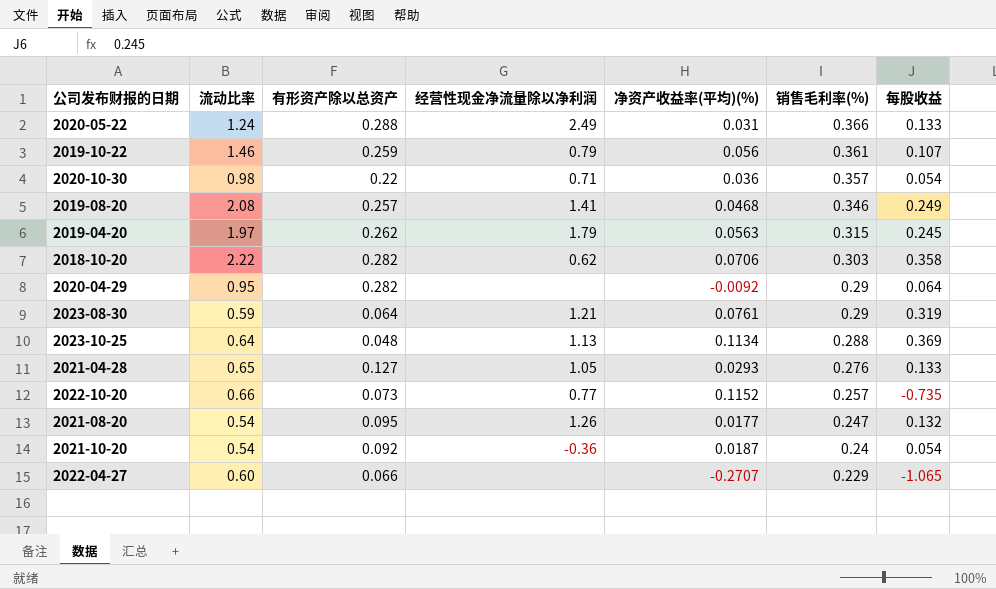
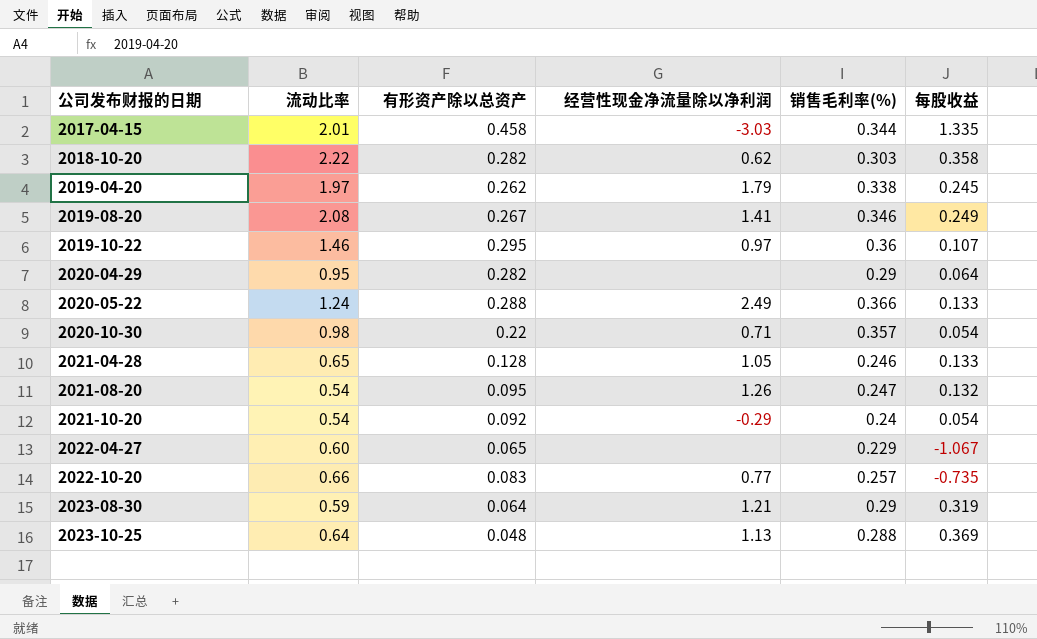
row order: 销售毛利率(%) descending -> 公司发布财报的日期 ascending
column 净资产收益率(平均)(%) | position: 5 -> none
row 2017-04-15: none -> 2.01 | 0.458 | -3.03 | 0.344 | 1.335
2019-04-20 | 销售毛利率(%): 0.315 -> 0.338
2019-08-20 | 有形资产除以总资产: 0.257 -> 0.267
2019-10-22 | 有形资产除以总资产: 0.259 -> 0.295
2019-10-22 | 经营性现金净流量除以净利润: 0.79 -> 0.97
2019-10-22 | 销售毛利率(%): 0.361 -> 0.36
2021-04-28 | 有形资产除以总资产: 0.127 -> 0.128
2021-04-28 | 销售毛利率(%): 0.276 -> 0.246
2021-10-20 | 经营性现金净流量除以净利润: -0.36 -> -0.29
2022-04-27 | 有形资产除以总资产: 0.066 -> 0.065
2022-04-27 | 每股收益: -1.065 -> -1.067
2022-10-20 | 有形资产除以总资产: 0.073 -> 0.083

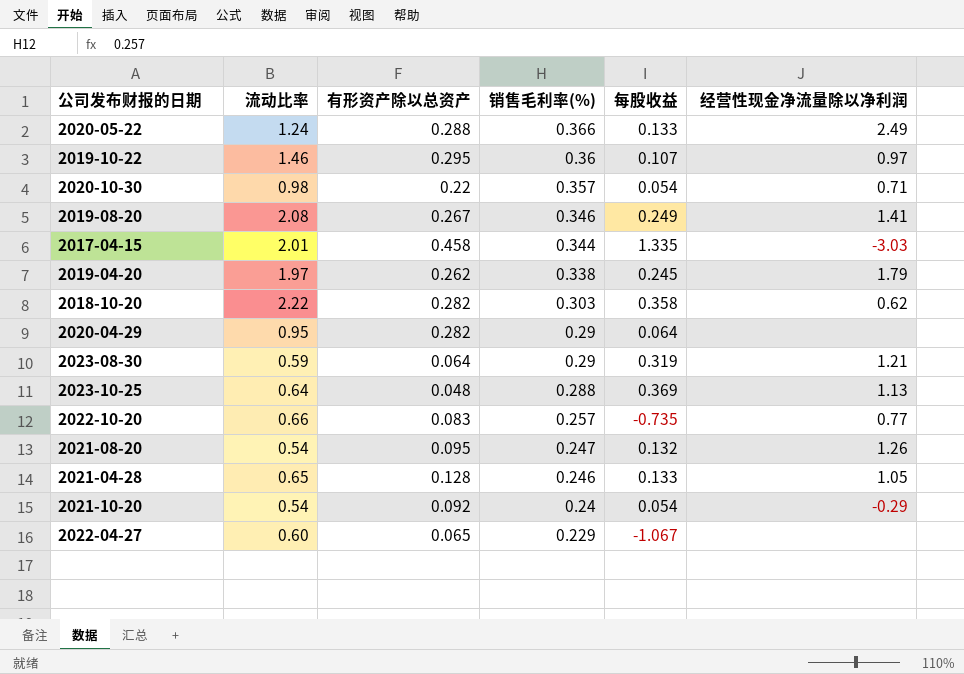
row order: 公司发布财报的日期 ascending -> 销售毛利率(%) descending
column 经营性现金净流量除以净利润 | position: 4 -> 6

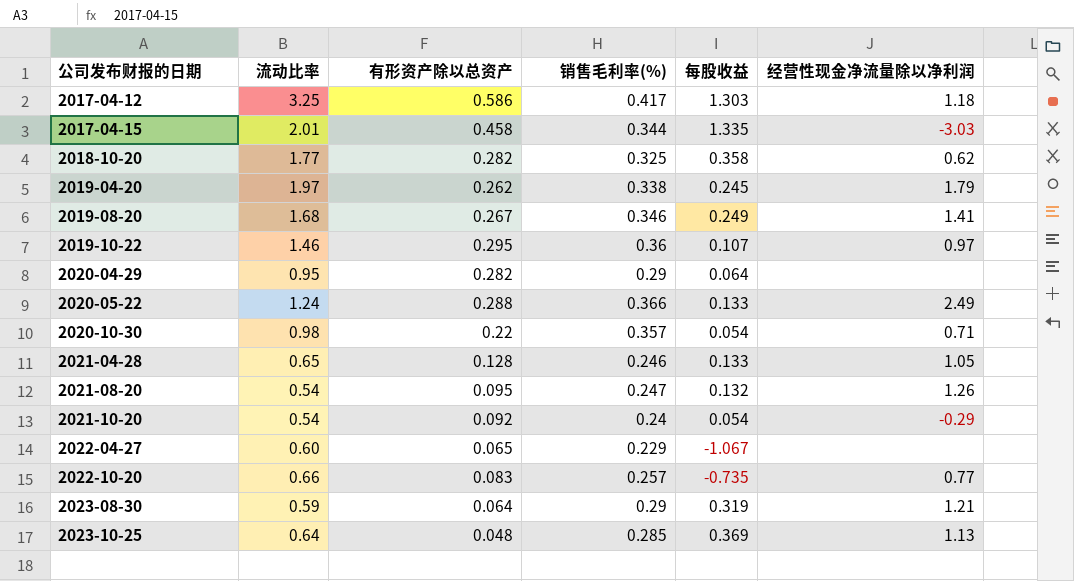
row order: 销售毛利率(%) descending -> 公司发布财报的日期 ascending
row 2017-04-12: none -> 3.25 | 0.586 | 0.417 | 1.303 | 1.18
2018-10-20 | 流动比率: 2.22 -> 1.77
2018-10-20 | 销售毛利率(%): 0.303 -> 0.325
2019-08-20 | 流动比率: 2.08 -> 1.68
2023-10-25 | 销售毛利率(%): 0.288 -> 0.285

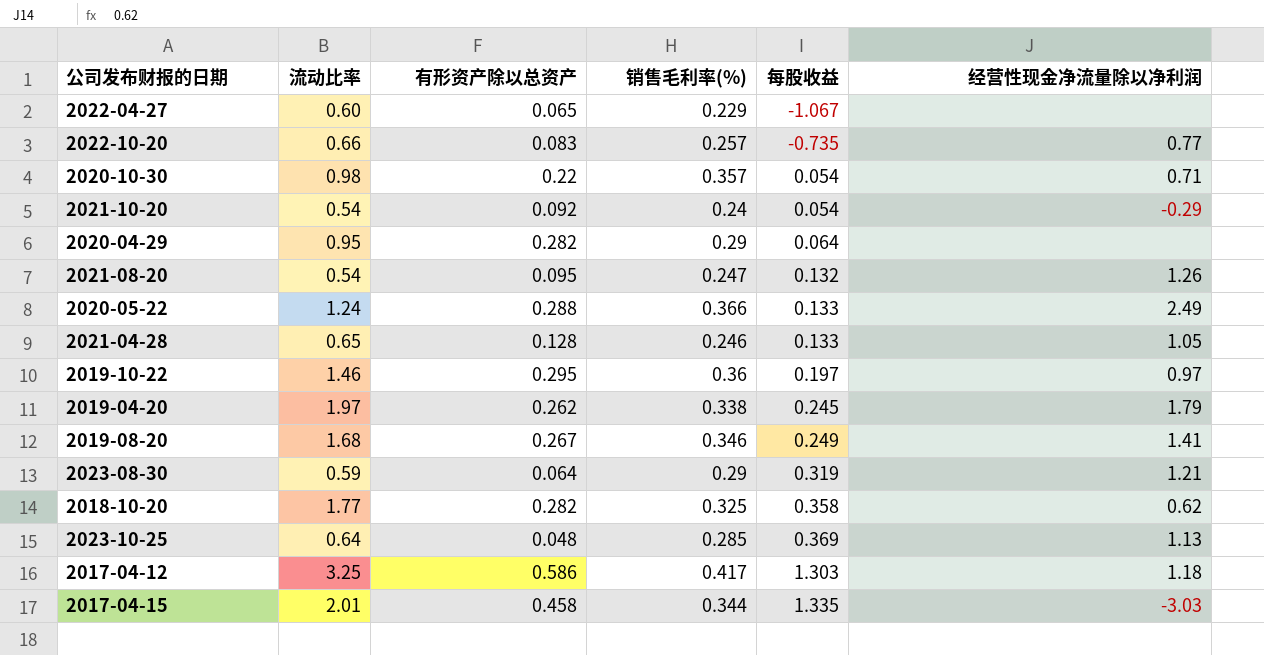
row order: 公司发布财报的日期 ascending -> 每股收益 ascending
2019-10-22 | 每股收益: 0.107 -> 0.197

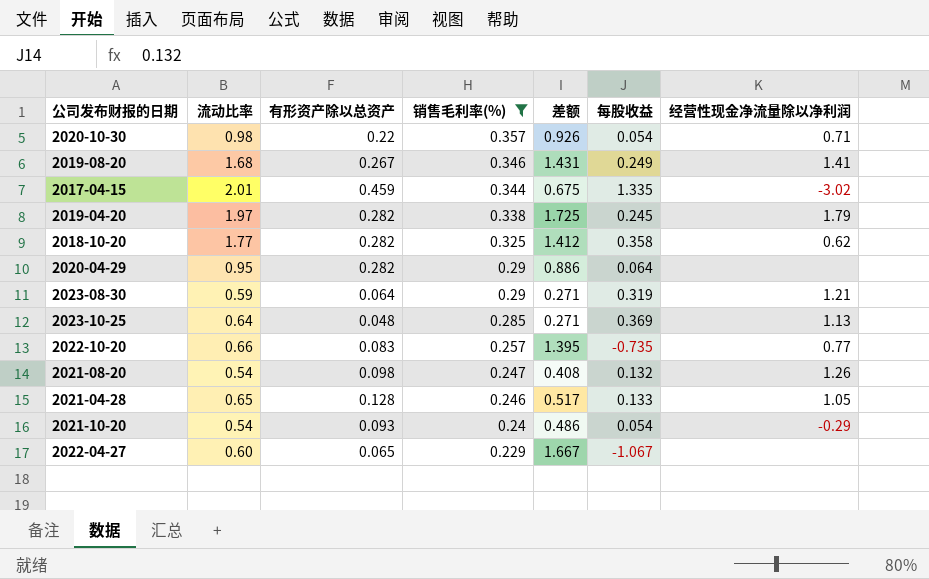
filter: none -> 销售毛利率(%) <= 0.357
row order: 每股收益 ascending -> 销售毛利率(%) descending
column 差额 | formula: none -> [流动比率] - [每股收益]
2017-04-15 | 有形资产除以总资产: 0.458 -> 0.459
2017-04-15 | 经营性现金净流量除以净利润: -3.03 -> -3.02
2019-04-20 | 有形资产除以总资产: 0.262 -> 0.282
2021-08-20 | 有形资产除以总资产: 0.095 -> 0.098
2021-10-20 | 有形资产除以总资产: 0.092 -> 0.093

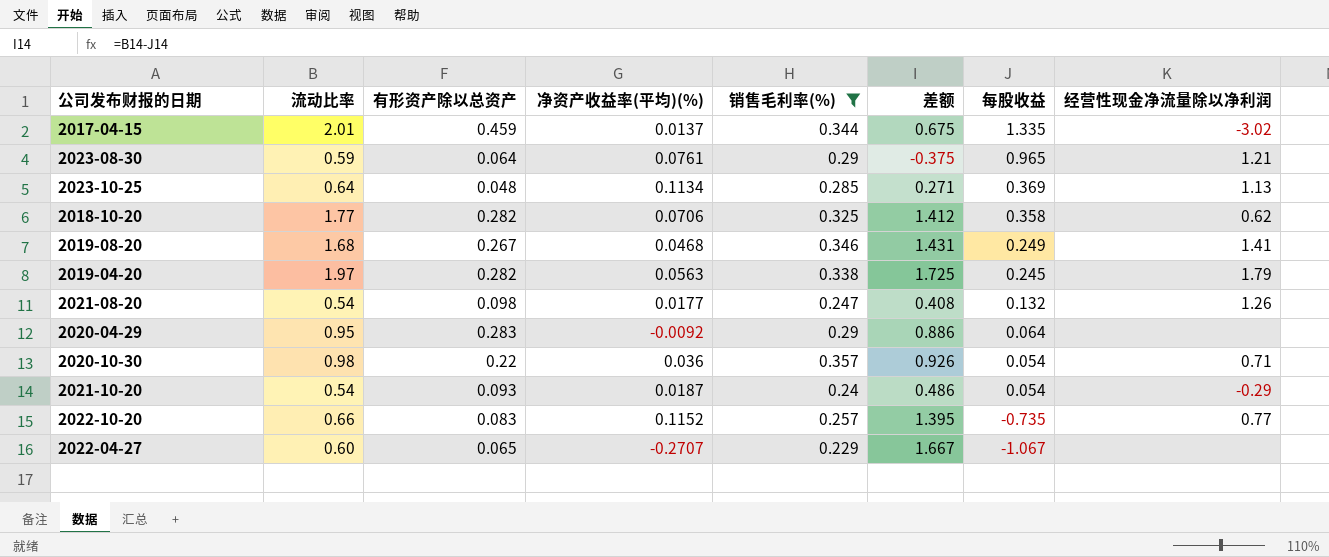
row order: 销售毛利率(%) descending -> 每股收益 descending
column 净资产收益率(平均)(%) | position: none -> 4
row 2021-04-28: 0.65 | 0.128 | 0.246 | 0.517 | 0.133 | 1.05 -> none
2023-08-30 | 差额: 0.271 -> -0.375
2023-08-30 | 每股收益: 0.319 -> 0.965
2020-04-29 | 有形资产除以总资产: 0.282 -> 0.283

